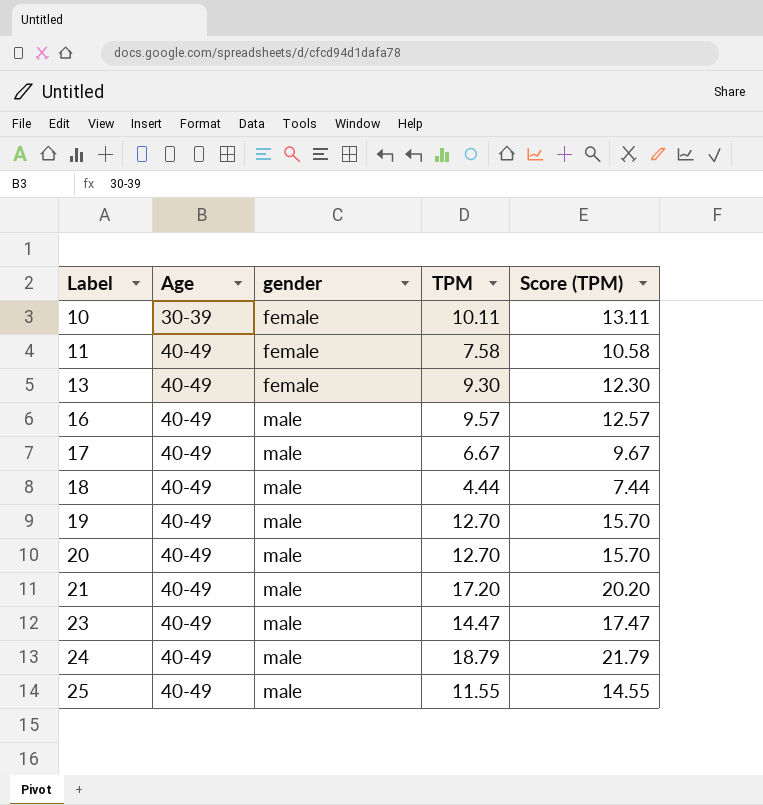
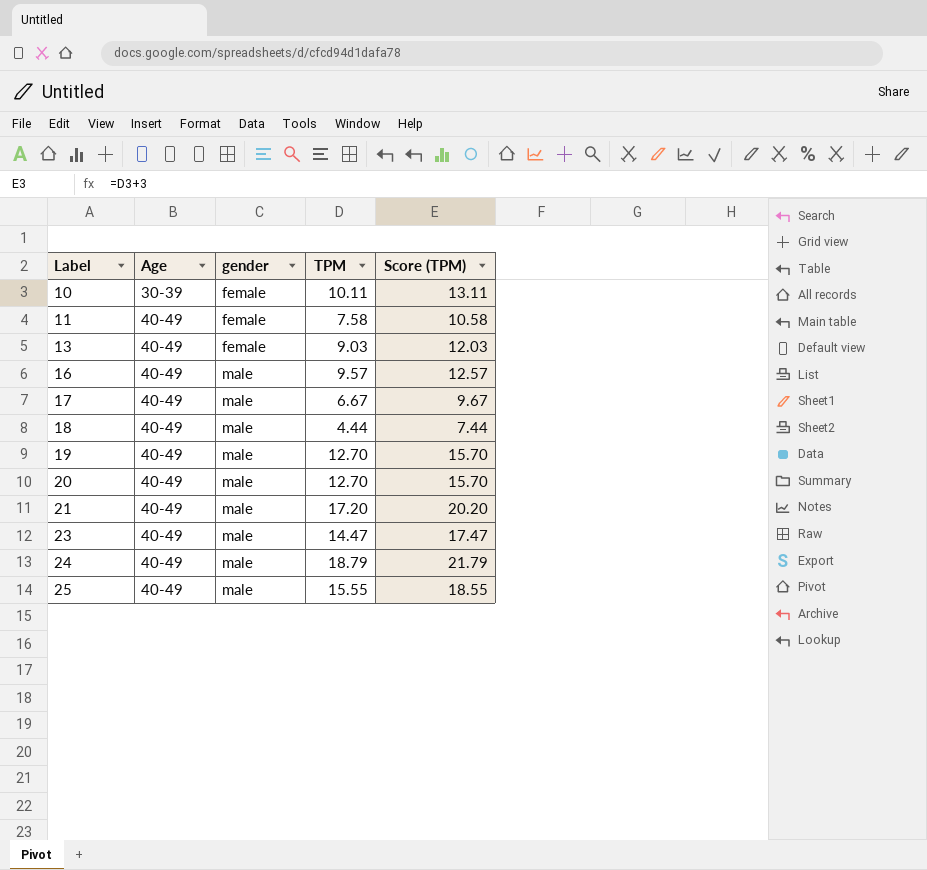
13 | TPM: 9.30 -> 9.03
13 | Score (TPM): 12.30 -> 12.03
25 | TPM: 11.55 -> 15.55
25 | Score (TPM): 14.55 -> 18.55

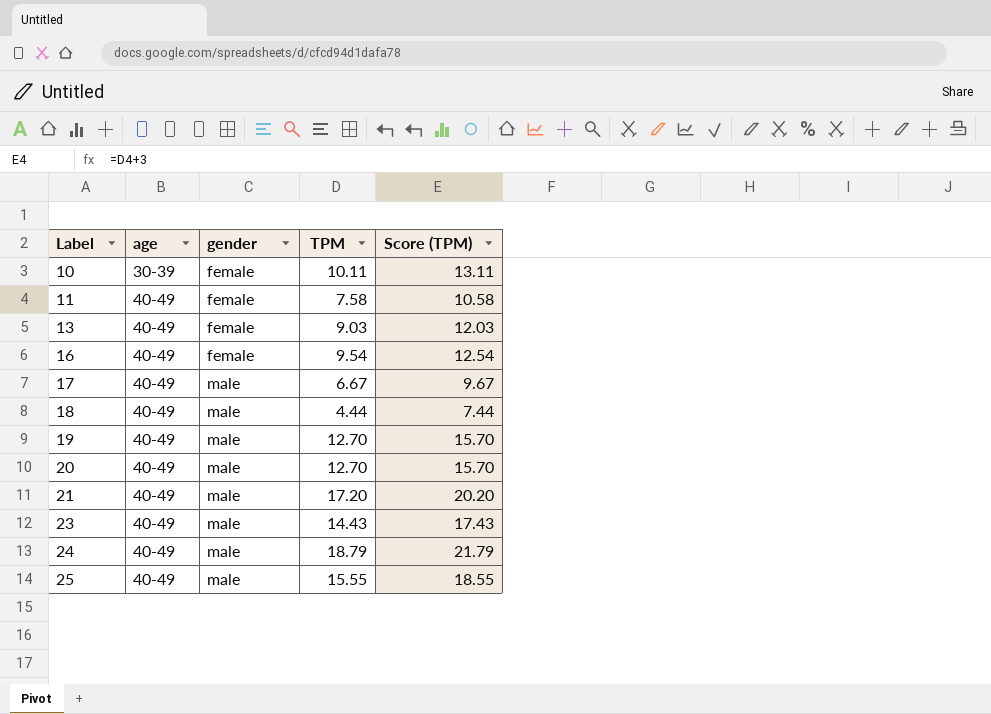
column name: Age -> age
16 | gender: male -> female
16 | TPM: 9.57 -> 9.54
16 | Score (TPM): 12.57 -> 12.54
23 | TPM: 14.47 -> 14.43
23 | Score (TPM): 17.47 -> 17.43

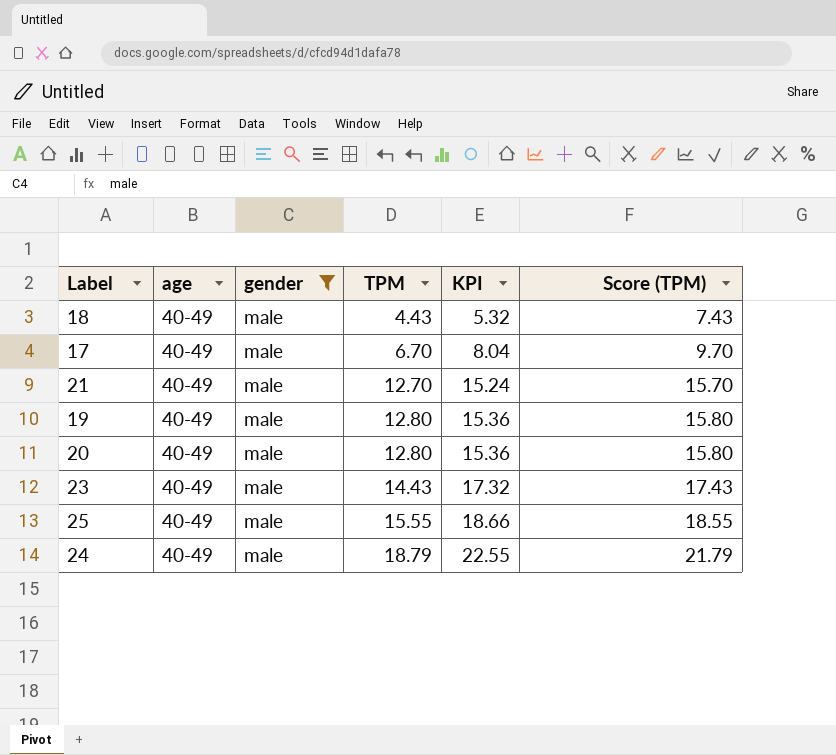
filter: none -> gender = male
row order: Label ascending -> TPM ascending
column KPI | formula: none -> [TPM] * 1.2
18 | TPM: 4.44 -> 4.43
18 | Score (TPM): 7.44 -> 7.43
17 | TPM: 6.67 -> 6.70
17 | Score (TPM): 9.67 -> 9.70
21 | TPM: 17.20 -> 12.70
21 | Score (TPM): 20.20 -> 15.70
19 | TPM: 12.70 -> 12.80
19 | Score (TPM): 15.70 -> 15.80
20 | TPM: 12.70 -> 12.80
20 | Score (TPM): 15.70 -> 15.80

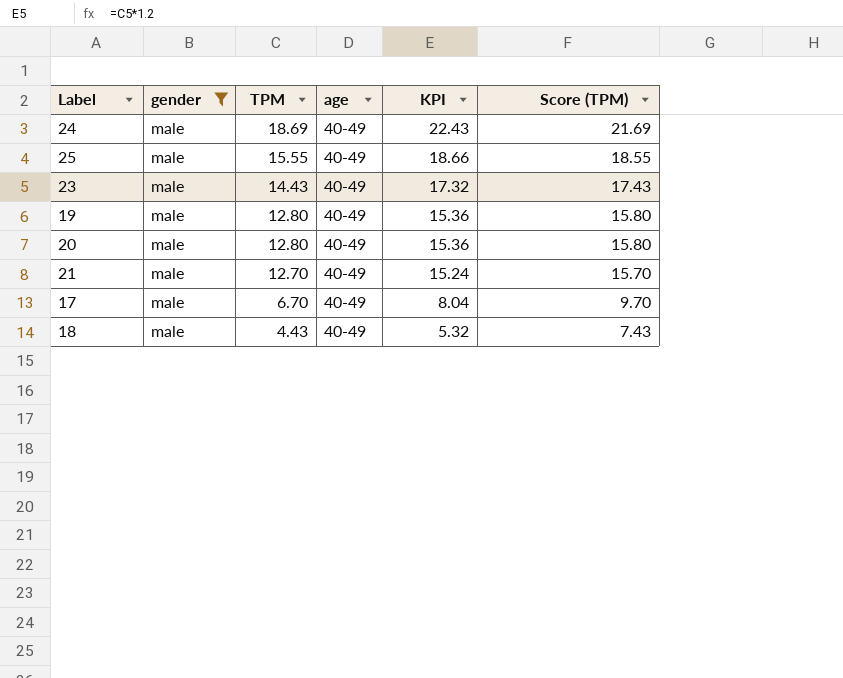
row order: TPM ascending -> TPM descending
column age | position: 2 -> 4
24 | TPM: 18.79 -> 18.69
24 | KPI: 22.55 -> 22.43
24 | Score (TPM): 21.79 -> 21.69

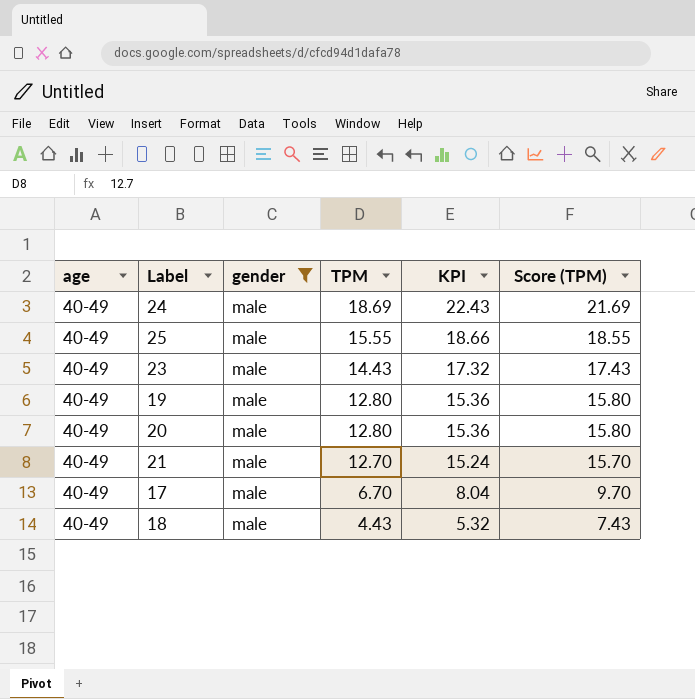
column age | position: 4 -> 1

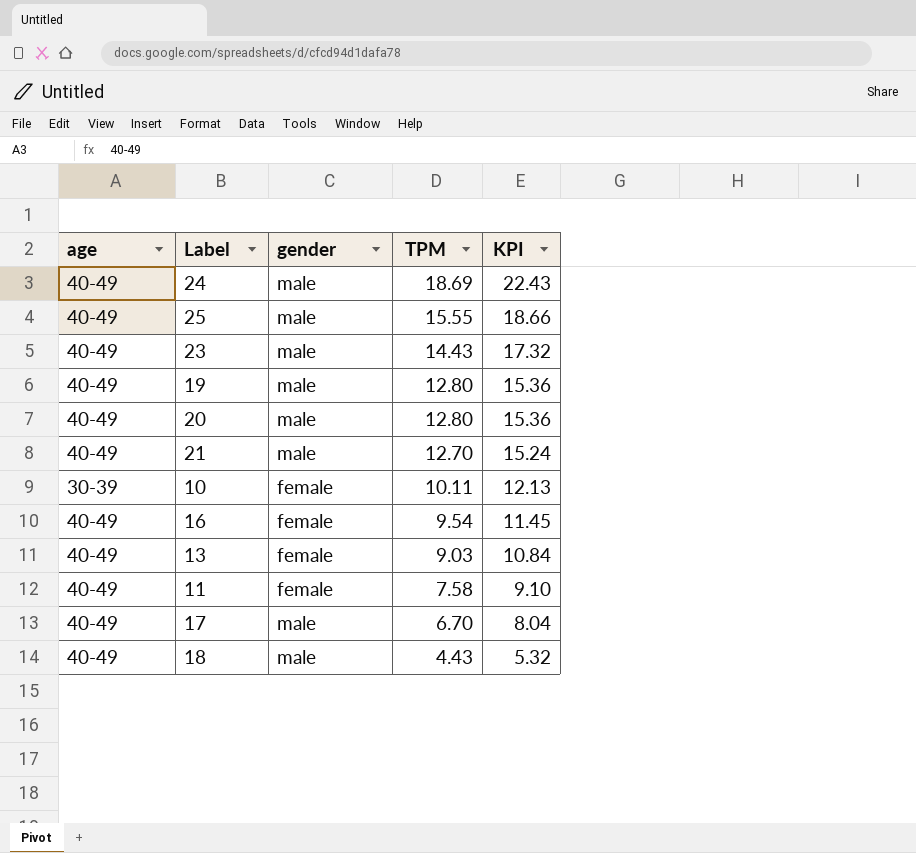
filter: gender = male -> none
column Score (TPM) | formula: [TPM] + 3 -> none

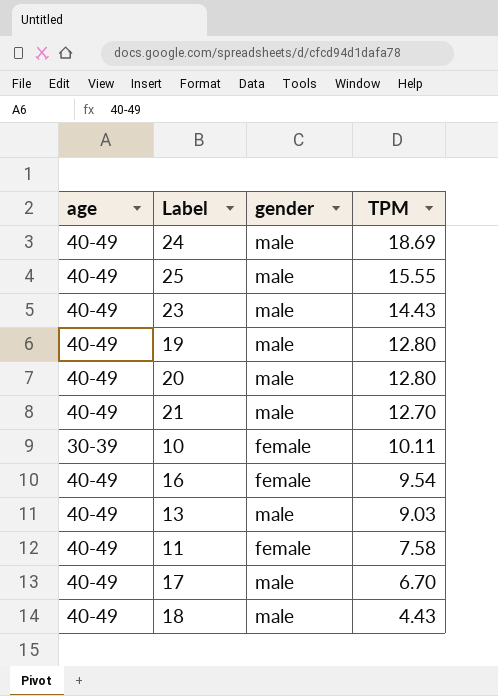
column KPI | formula: [TPM] * 1.2 -> none
13 | gender: female -> male

